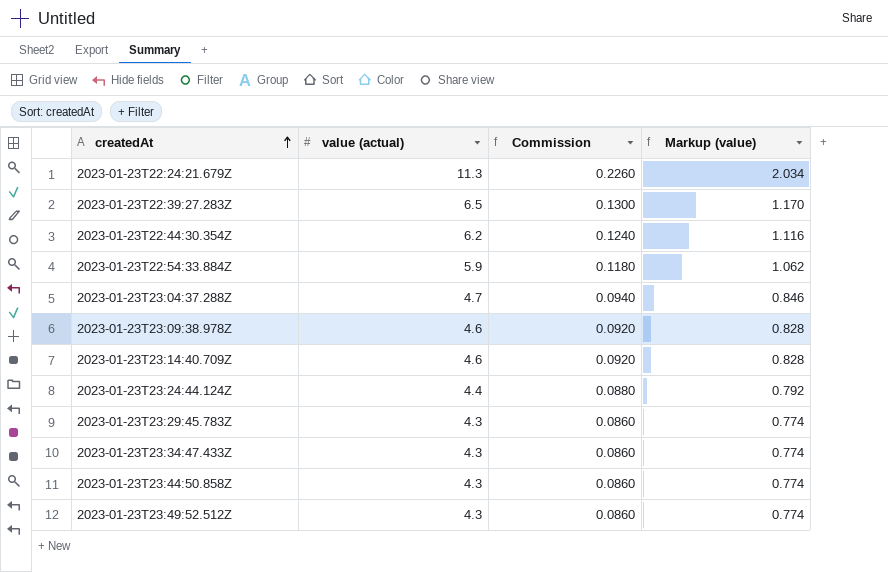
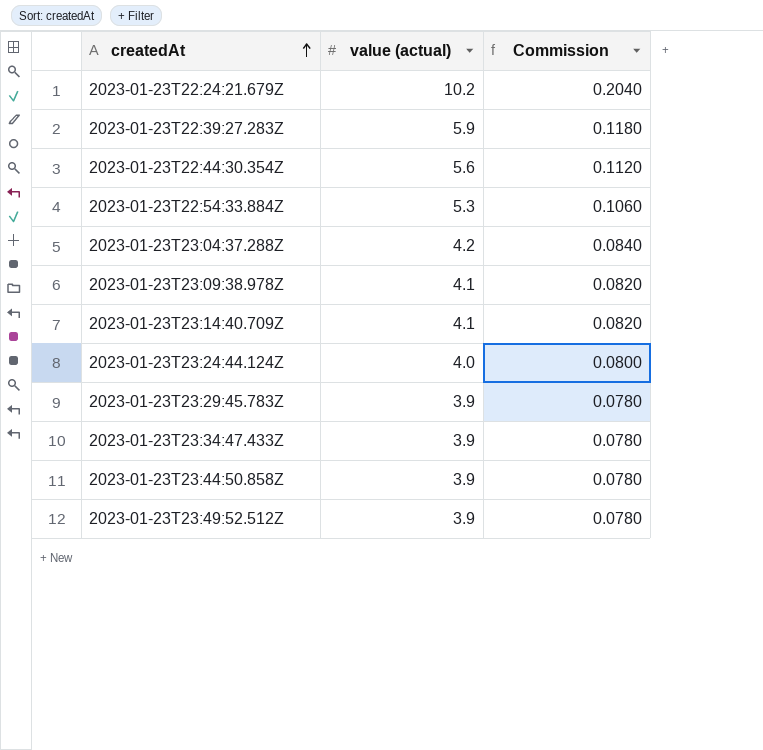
column Markup (value) | formula: [value (actual)] * 0.18 -> none
2023-01-23T22:24:21.679Z | value (actual): 11.3 -> 10.2
2023-01-23T22:24:21.679Z | Commission: 0.2260 -> 0.2040
2023-01-23T22:39:27.283Z | value (actual): 6.5 -> 5.9
2023-01-23T22:39:27.283Z | Commission: 0.1300 -> 0.1180
2023-01-23T22:44:30.354Z | value (actual): 6.2 -> 5.6
2023-01-23T22:44:30.354Z | Commission: 0.1240 -> 0.1120
2023-01-23T22:54:33.884Z | value (actual): 5.9 -> 5.3
2023-01-23T22:54:33.884Z | Commission: 0.1180 -> 0.1060
2023-01-23T23:04:37.288Z | value (actual): 4.7 -> 4.2
2023-01-23T23:04:37.288Z | Commission: 0.0940 -> 0.0840
2023-01-23T23:09:38.978Z | value (actual): 4.6 -> 4.1
2023-01-23T23:09:38.978Z | Commission: 0.0920 -> 0.0820
2023-01-23T23:14:40.709Z | value (actual): 4.6 -> 4.1
2023-01-23T23:14:40.709Z | Commission: 0.0920 -> 0.0820
2023-01-23T23:24:44.124Z | value (actual): 4.4 -> 4.0
2023-01-23T23:24:44.124Z | Commission: 0.0880 -> 0.0800
2023-01-23T23:29:45.783Z | value (actual): 4.3 -> 3.9
2023-01-23T23:29:45.783Z | Commission: 0.0860 -> 0.0780
2023-01-23T23:34:47.433Z | value (actual): 4.3 -> 3.9
2023-01-23T23:34:47.433Z | Commission: 0.0860 -> 0.0780
2023-01-23T23:44:50.858Z | value (actual): 4.3 -> 3.9
2023-01-23T23:44:50.858Z | Commission: 0.0860 -> 0.0780
2023-01-23T23:49:52.512Z | value (actual): 4.3 -> 3.9
2023-01-23T23:49:52.512Z | Commission: 0.0860 -> 0.0780

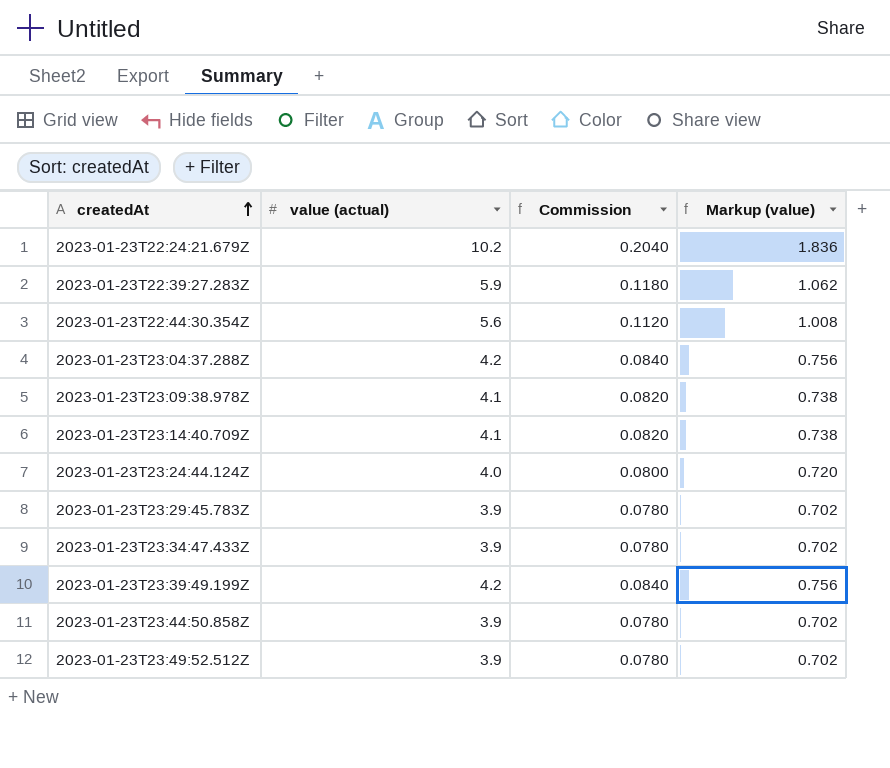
column Markup (value) | formula: none -> [value (actual)] * 0.18
row 2023-01-23T22:54:33.884Z: 5.3 | 0.1060 -> none
row 2023-01-23T23:39:49.199Z: none -> 4.2 | 0.0840 | 0.756

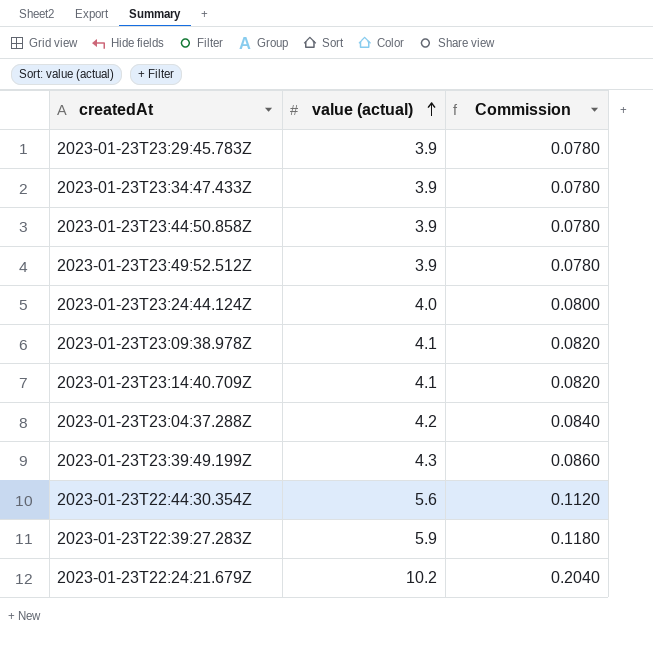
row order: createdAt ascending -> value (actual) ascending
column Markup (value) | formula: [value (actual)] * 0.18 -> none
2023-01-23T23:39:49.199Z | value (actual): 4.2 -> 4.3
2023-01-23T23:39:49.199Z | Commission: 0.0840 -> 0.0860

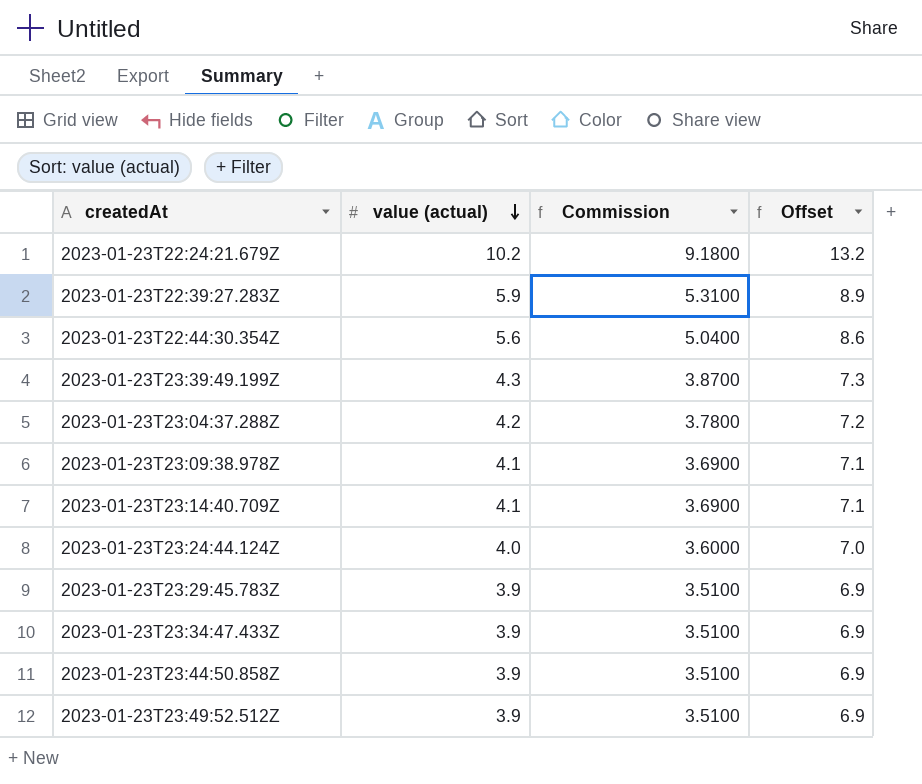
row order: value (actual) ascending -> value (actual) descending
column Commission | formula: [value (actual)] * 0.02 -> [value (actual)] * 0.9
column Offset | formula: none -> [value (actual)] + 3

